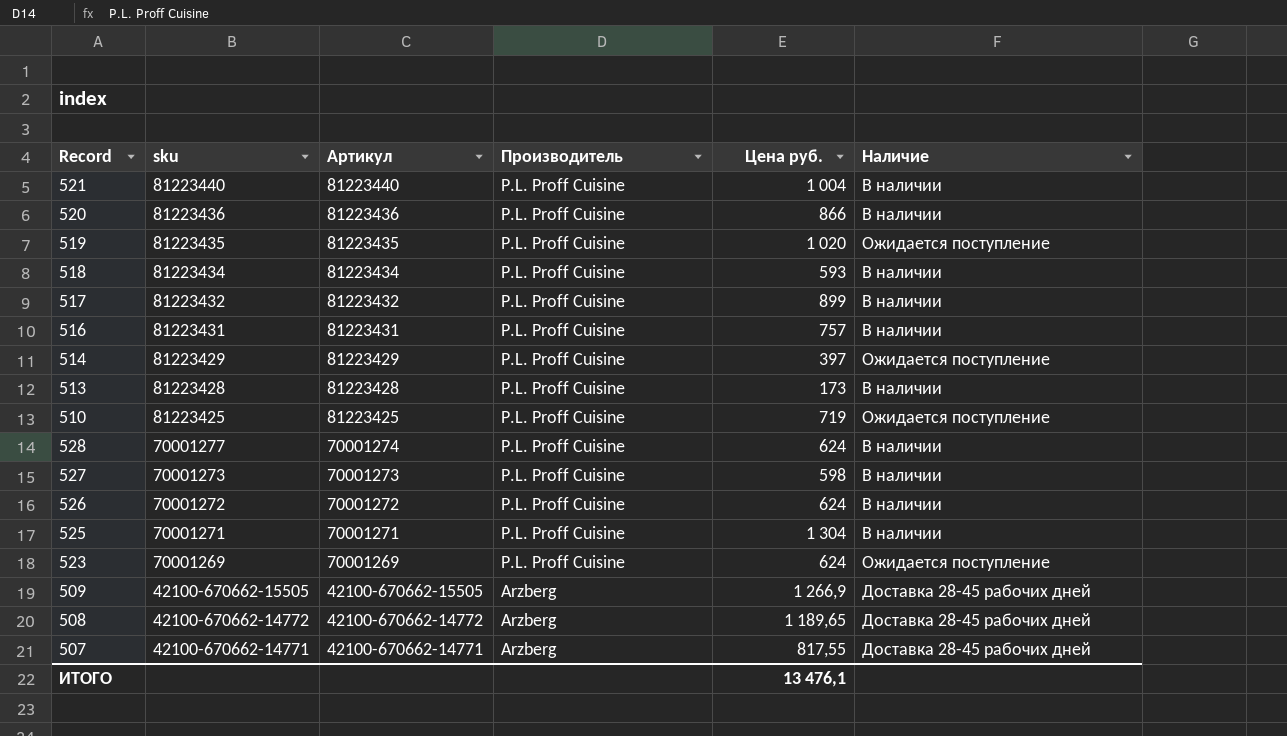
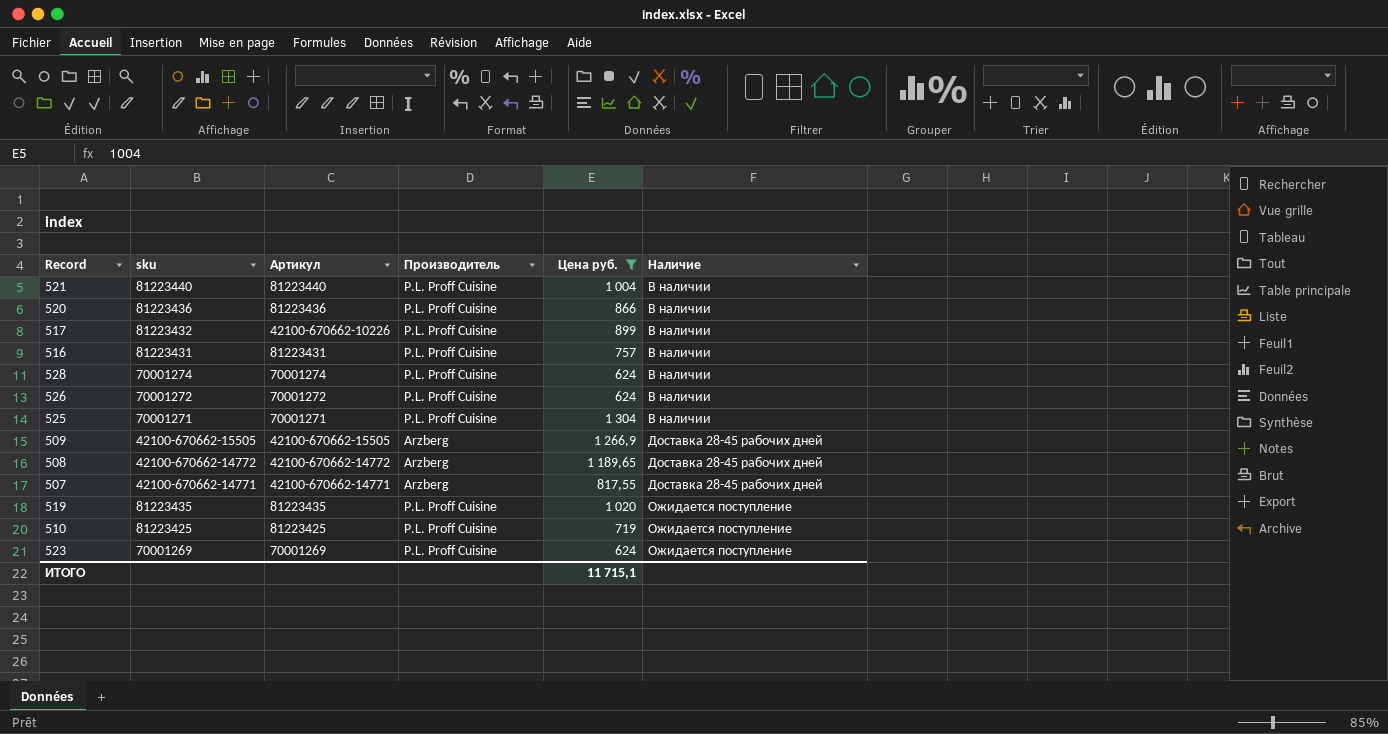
filter: none -> Цена руб. >= 624
row order: sku descending -> Наличие ascending
517 | Артикул: 81223432 -> 42100-670662-10226
528 | sku: 70001277 -> 70001274
ИТОГО | Цена руб.: 13 476,1 -> 11 715,1

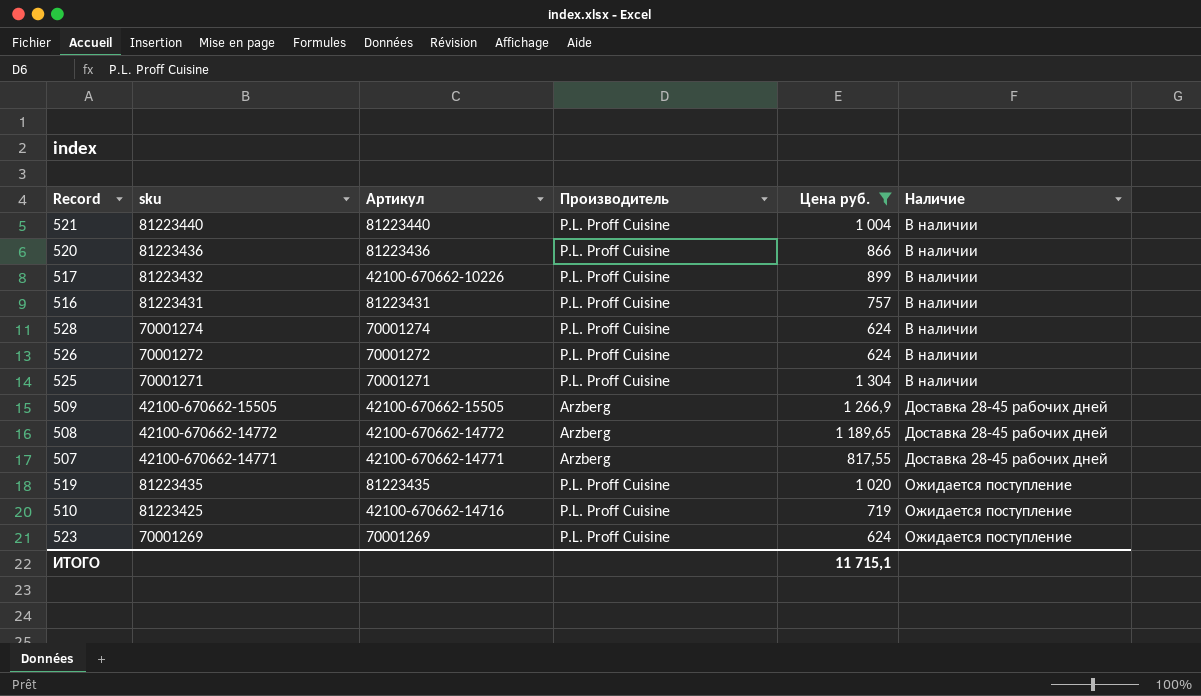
510 | Артикул: 81223425 -> 42100-670662-14716

